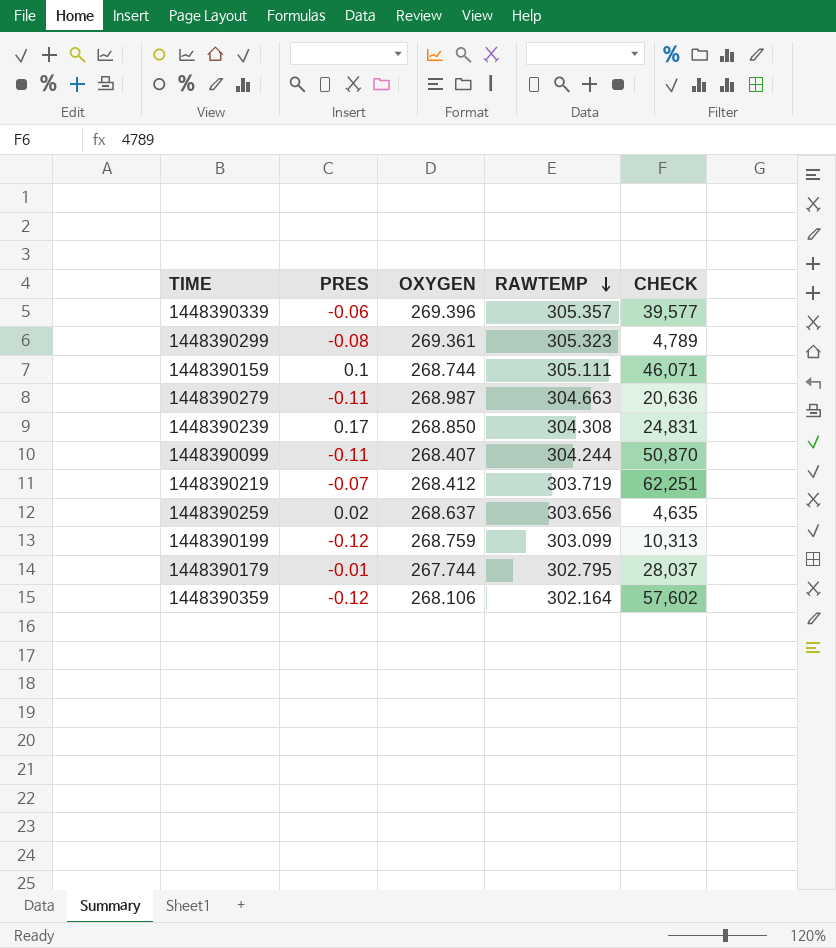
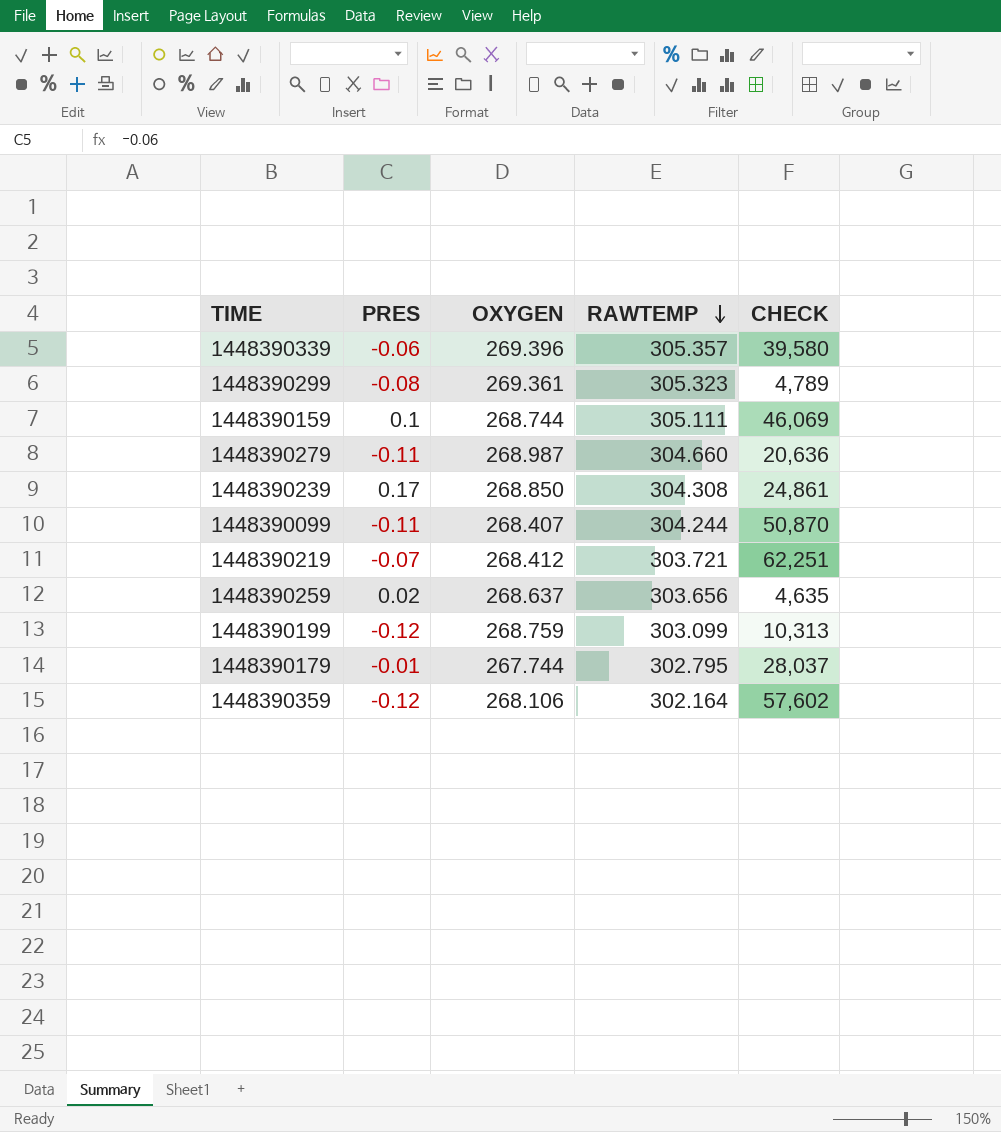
1448390339 | CHECK: 39,577 -> 39,580
1448390159 | CHECK: 46,071 -> 46,069
1448390279 | RAWTEMP: 304.663 -> 304.660
1448390239 | CHECK: 24,831 -> 24,861
1448390219 | RAWTEMP: 303.719 -> 303.721

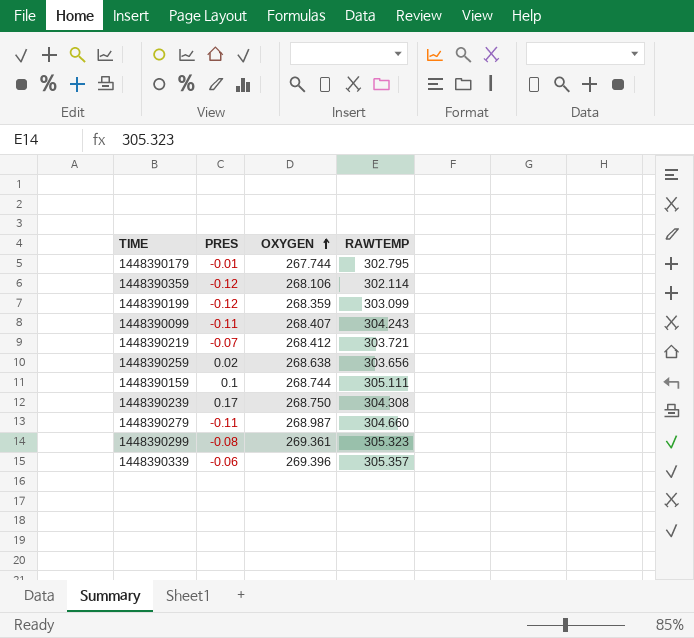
row order: RAWTEMP descending -> OXYGEN ascending
column CHECK | position: 5 -> none
1448390359 | RAWTEMP: 302.164 -> 302.114
1448390199 | OXYGEN: 268.759 -> 268.359
1448390099 | RAWTEMP: 304.244 -> 304.243
1448390259 | OXYGEN: 268.637 -> 268.638
1448390239 | OXYGEN: 268.850 -> 268.750

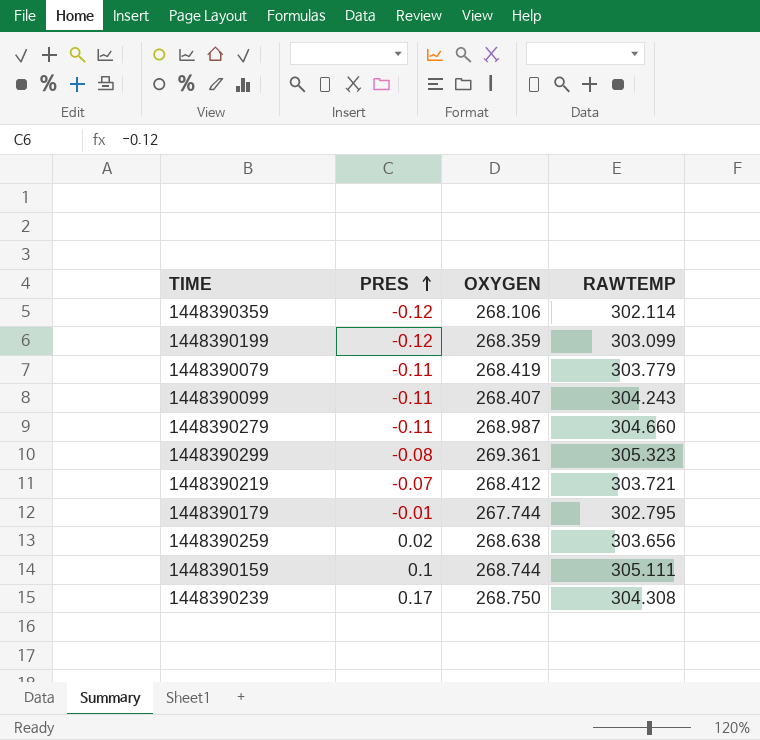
row order: OXYGEN ascending -> PRES ascending
row 1448390339: -0.06 | 269.396 | 305.357 -> none
row 1448390079: none -> -0.11 | 268.419 | 303.779

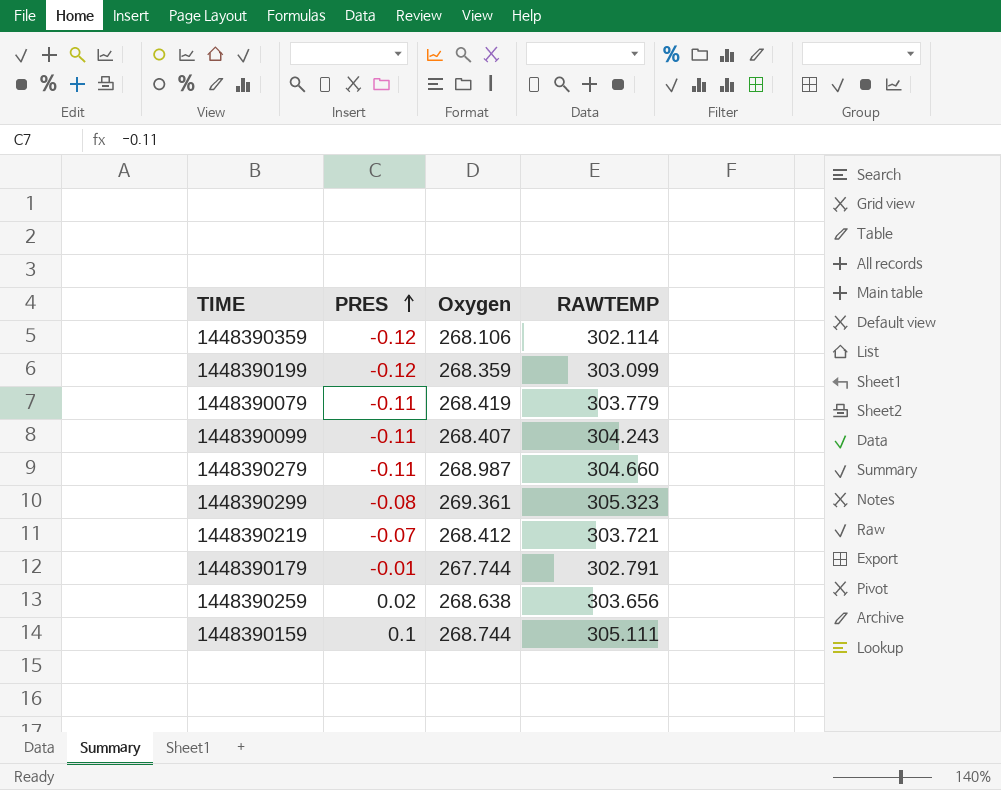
column name: OXYGEN -> Oxygen
row 1448390239: 0.17 | 268.750 | 304.308 -> none
1448390179 | RAWTEMP: 302.795 -> 302.791

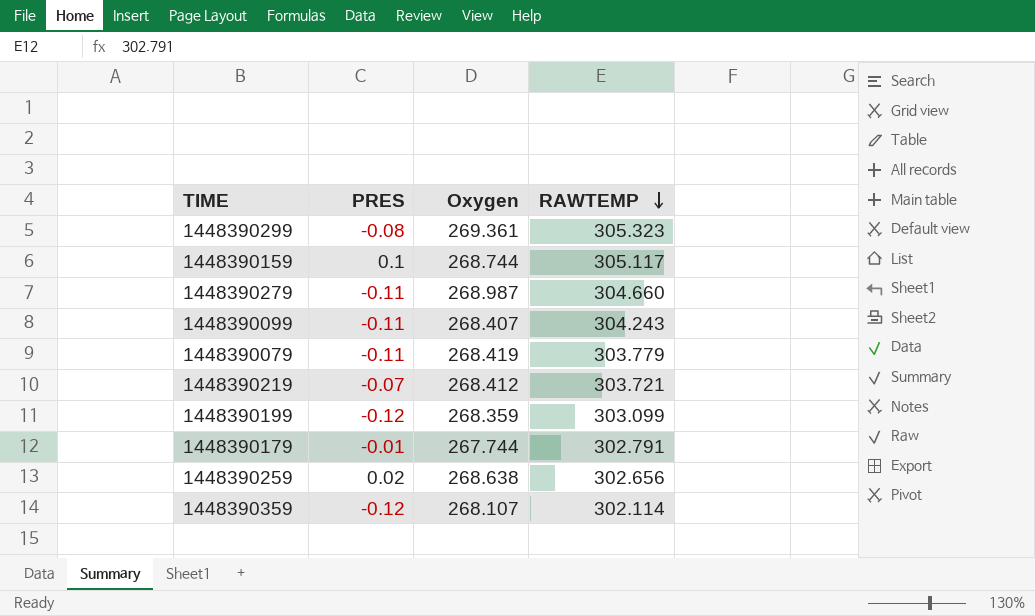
row order: PRES ascending -> RAWTEMP descending
1448390159 | RAWTEMP: 305.111 -> 305.117
1448390259 | RAWTEMP: 303.656 -> 302.656
1448390359 | Oxygen: 268.106 -> 268.107

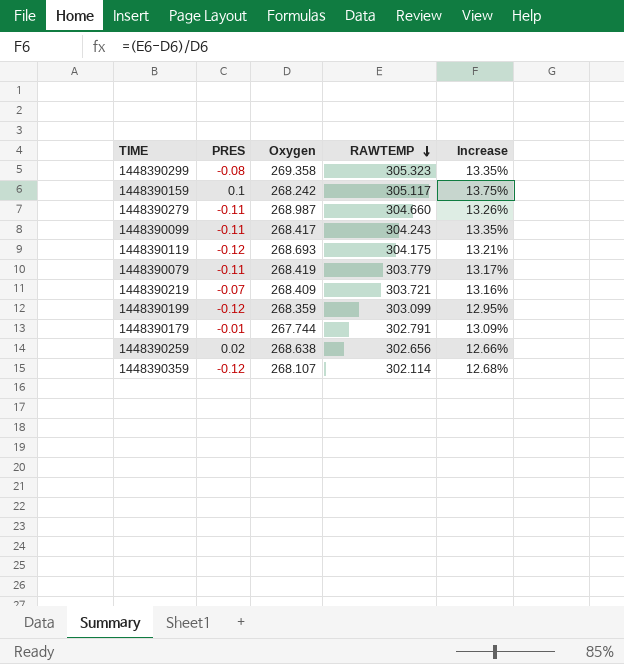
column Increase | formula: none -> ([RAWTEMP] - [Oxygen]) / [Oxygen]
1448390299 | Oxygen: 269.361 -> 269.358
1448390159 | Oxygen: 268.744 -> 268.242
1448390099 | Oxygen: 268.407 -> 268.417
row 1448390119: none -> -0.12 | 268.693 | 304.175 | 13.21%
1448390219 | Oxygen: 268.412 -> 268.409

